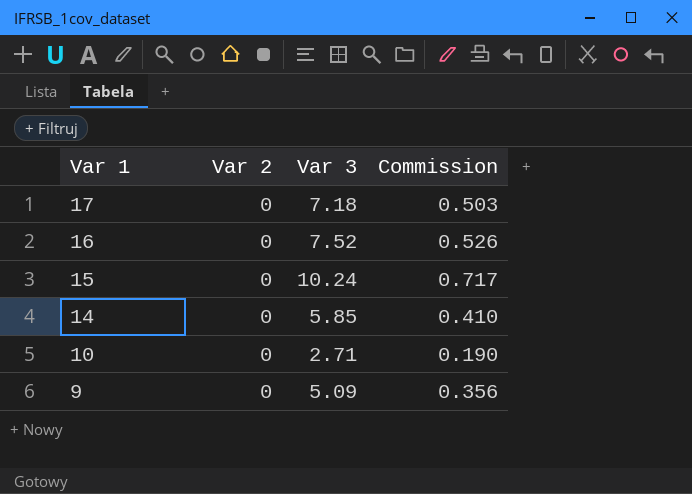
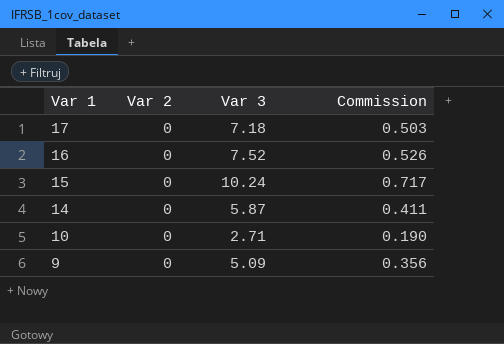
14 | Var 3: 5.85 -> 5.87
14 | Commission: 0.410 -> 0.411

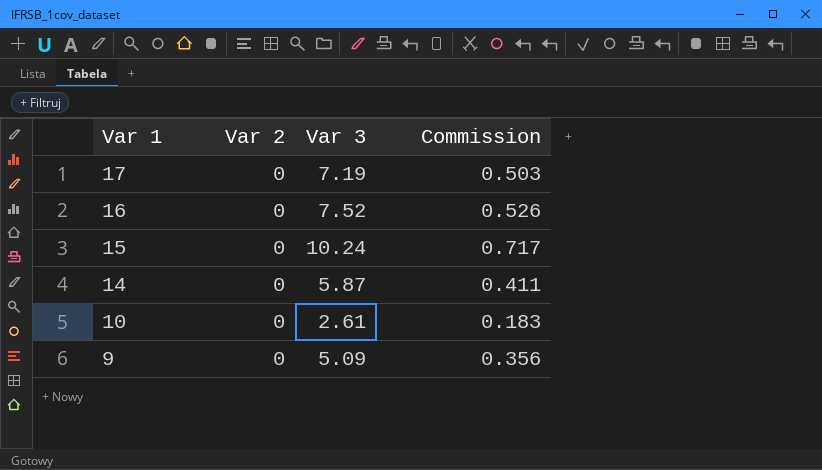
17 | Var 3: 7.18 -> 7.19
10 | Var 3: 2.71 -> 2.61
10 | Commission: 0.190 -> 0.183

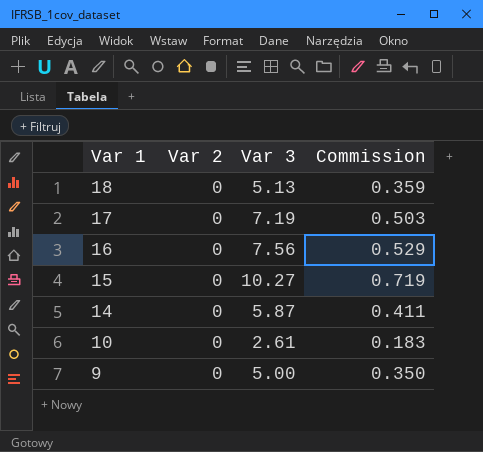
row 18: none -> 0 | 5.13 | 0.359
16 | Var 3: 7.52 -> 7.56
16 | Commission: 0.526 -> 0.529
15 | Var 3: 10.24 -> 10.27
15 | Commission: 0.717 -> 0.719
9 | Var 3: 5.09 -> 5.00
9 | Commission: 0.356 -> 0.350

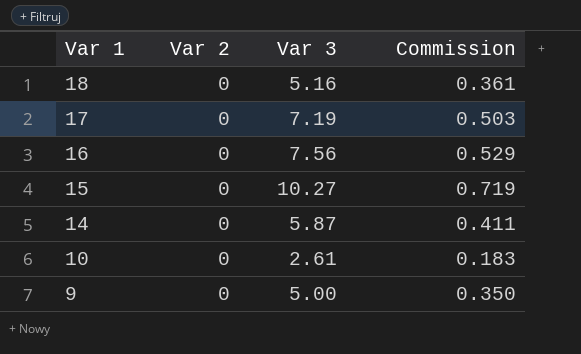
18 | Var 3: 5.13 -> 5.16
18 | Commission: 0.359 -> 0.361

